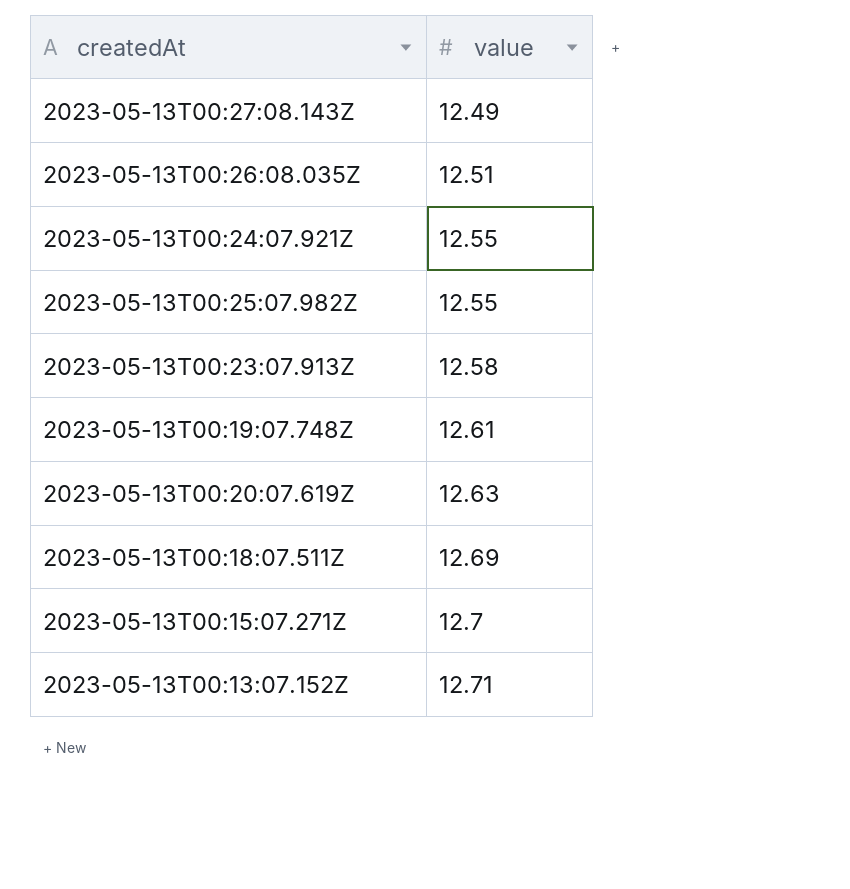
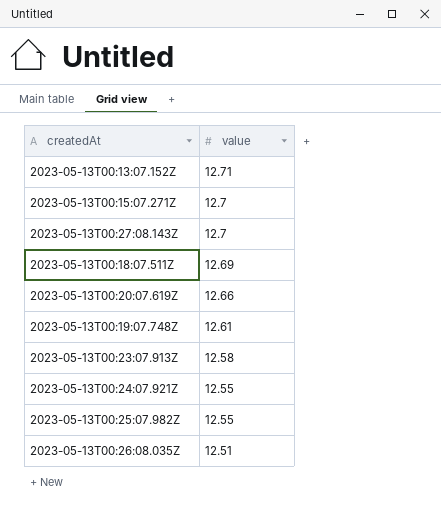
row order: value ascending -> value descending
2023-05-13T00:27:08.143Z | value: 12.49 -> 12.7
2023-05-13T00:20:07.619Z | value: 12.63 -> 12.66

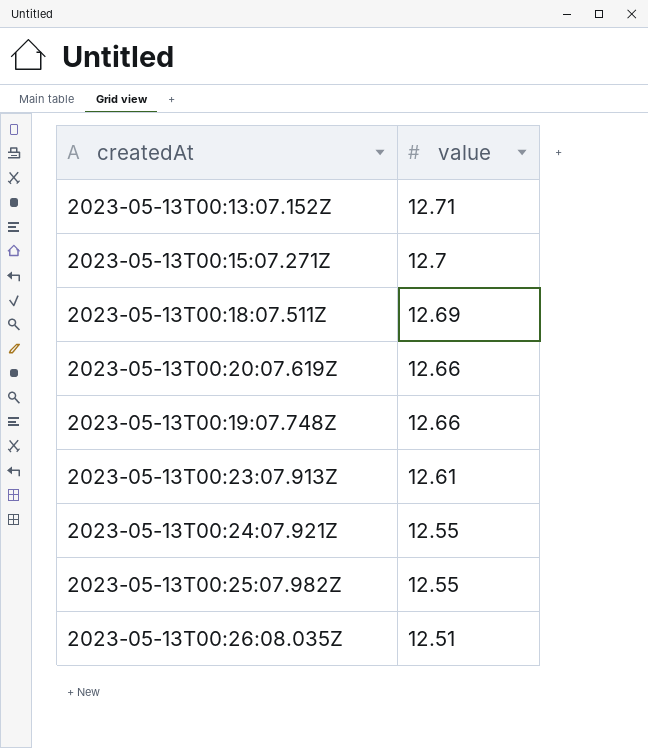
row 2023-05-13T00:27:08.143Z: 12.7 -> none
2023-05-13T00:19:07.748Z | value: 12.61 -> 12.66
2023-05-13T00:23:07.913Z | value: 12.58 -> 12.61

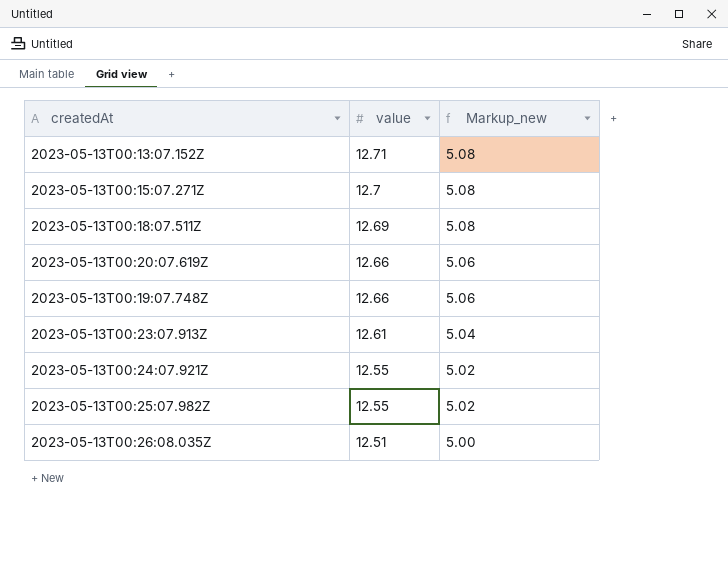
column Markup_new | formula: none -> [value] * 0.4

